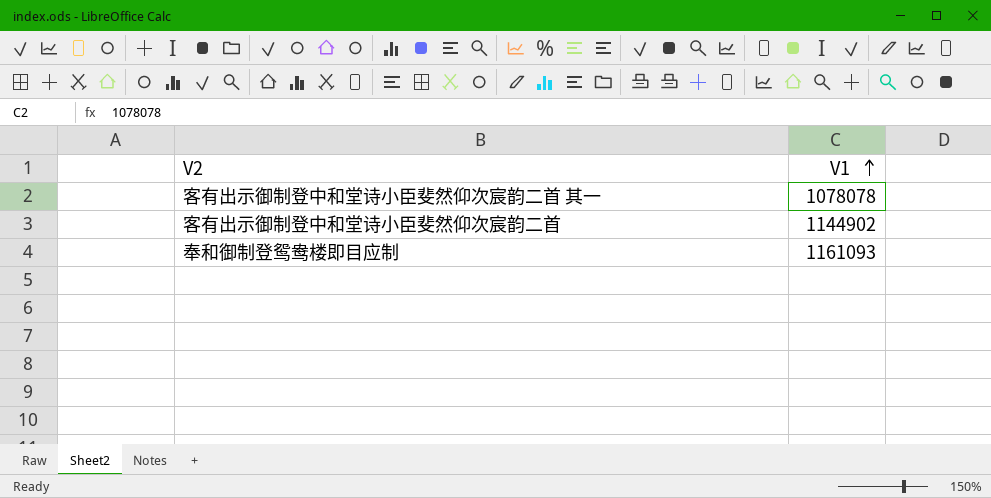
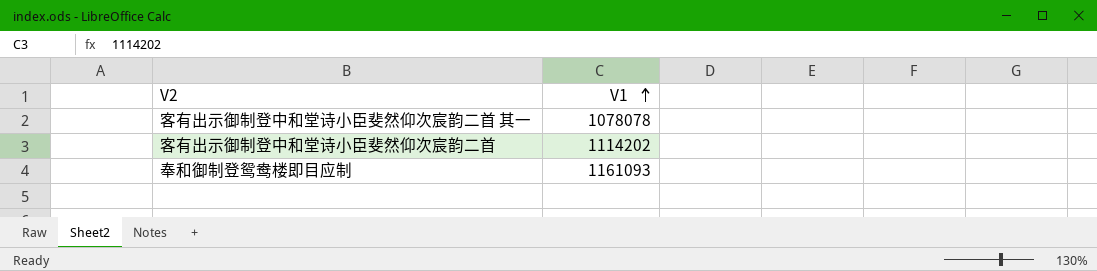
客有出示御制登中和堂诗小臣斐然仰次宸韵二首 | V1: 1144902 -> 1114202

